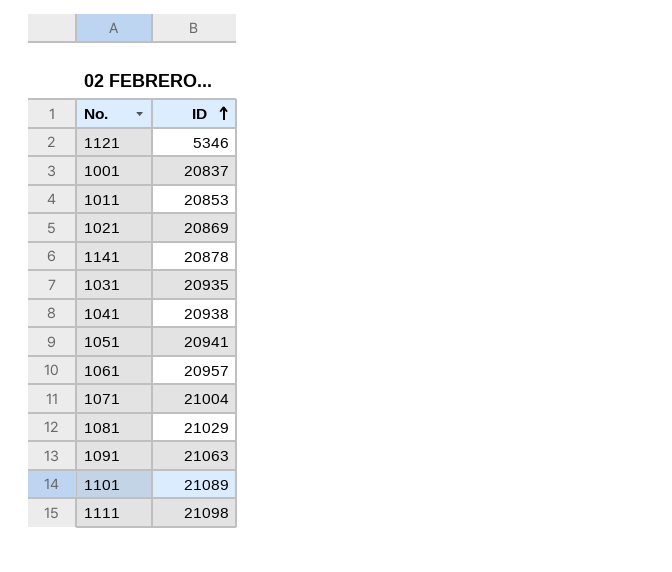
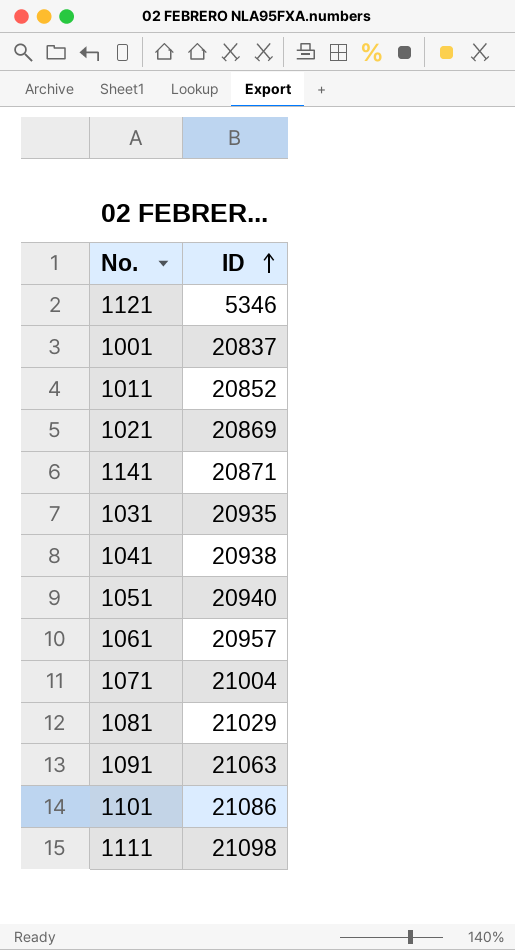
1011 | ID: 20853 -> 20852
1141 | ID: 20878 -> 20871
1051 | ID: 20941 -> 20940
1101 | ID: 21089 -> 21086

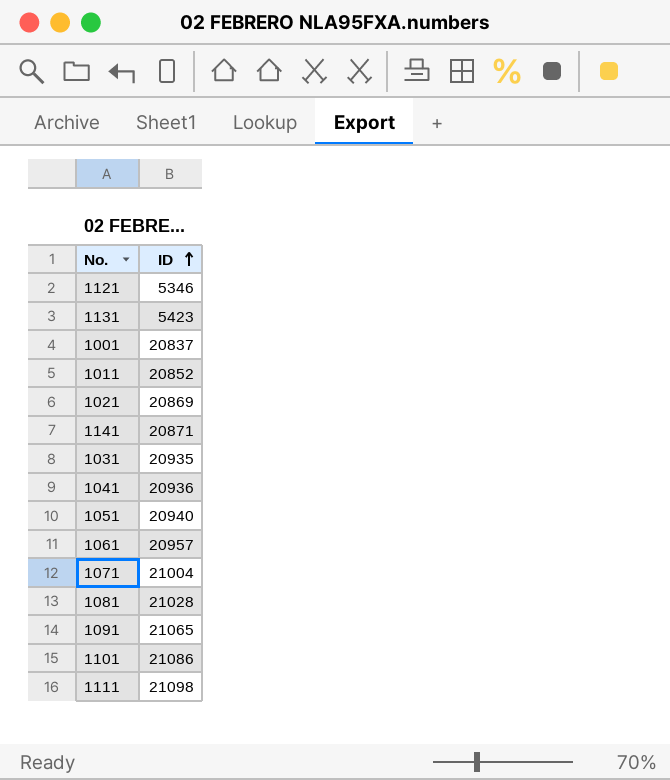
row 1131: none -> 5423
1041 | ID: 20938 -> 20936
1081 | ID: 21029 -> 21028
1091 | ID: 21063 -> 21065

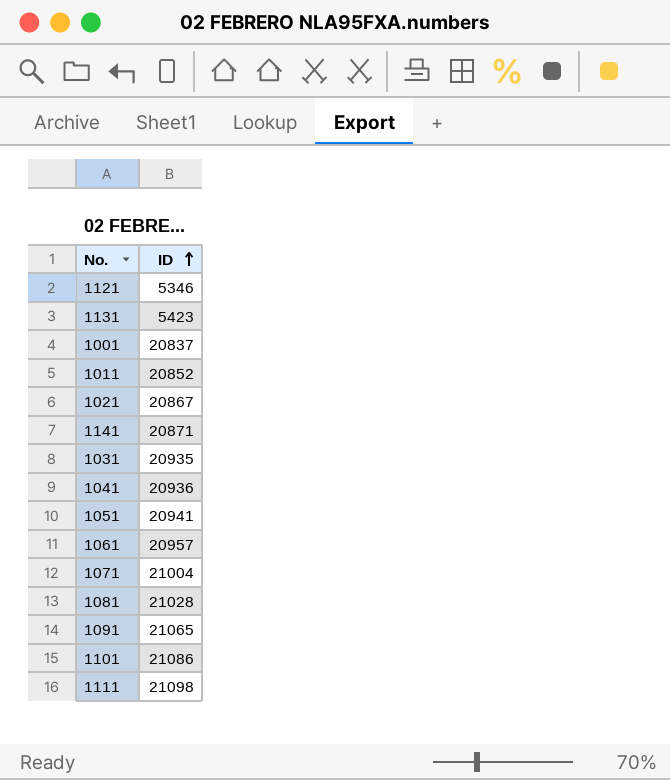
1021 | ID: 20869 -> 20867
1051 | ID: 20940 -> 20941

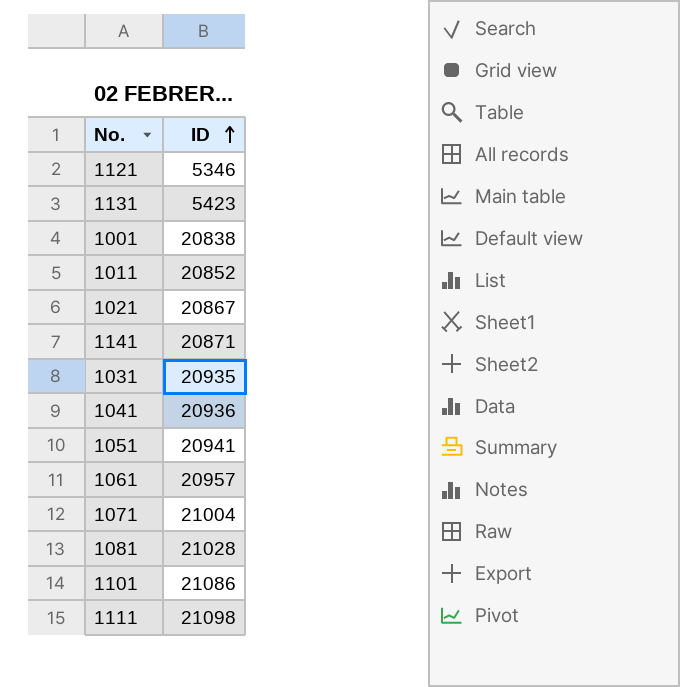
row 1091: 21065 -> none
1001 | ID: 20837 -> 20838

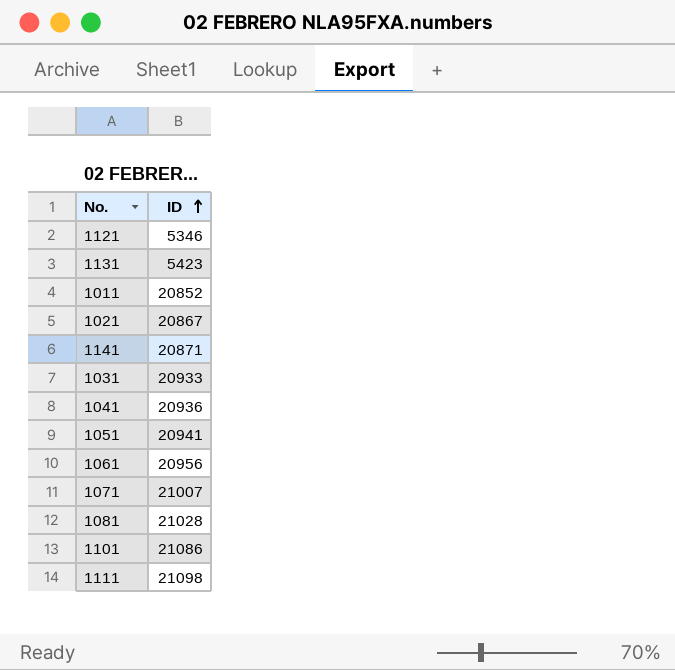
row 1001: 20838 -> none
1031 | ID: 20935 -> 20933
1061 | ID: 20957 -> 20956
1071 | ID: 21004 -> 21007

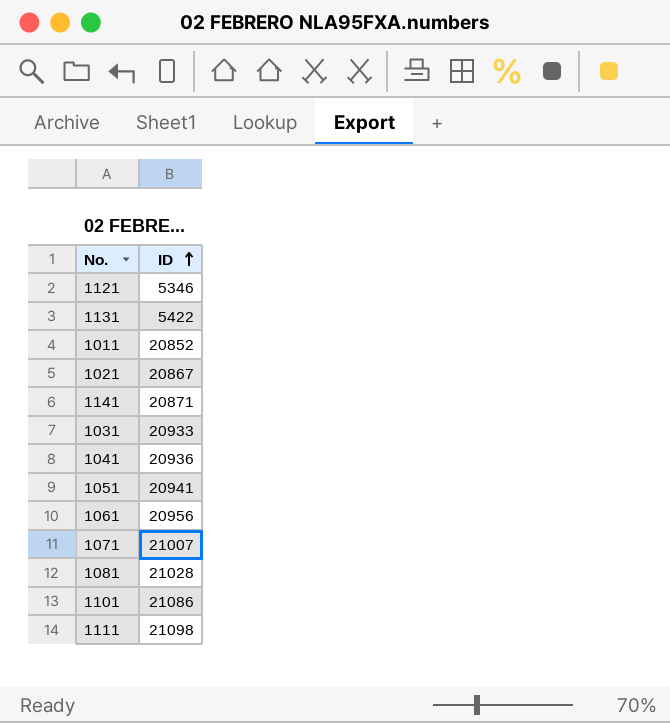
1131 | ID: 5423 -> 5422

